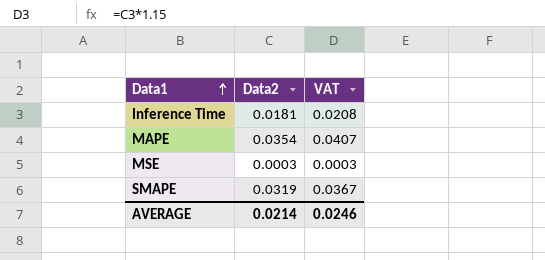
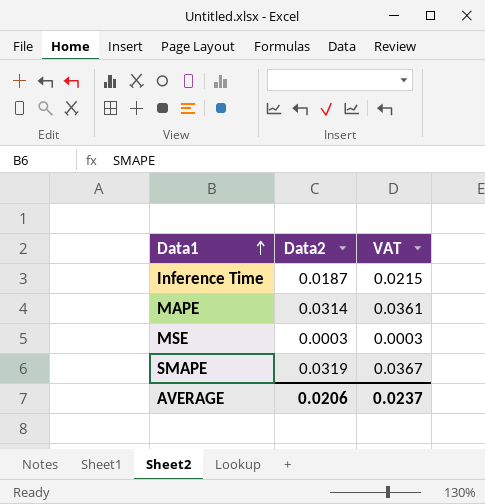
Inference Time | Data2: 0.0181 -> 0.0187
Inference Time | VAT: 0.0208 -> 0.0215
MAPE | Data2: 0.0354 -> 0.0314
MAPE | VAT: 0.0407 -> 0.0361
AVERAGE | Data2: 0.0214 -> 0.0206
AVERAGE | VAT: 0.0246 -> 0.0237

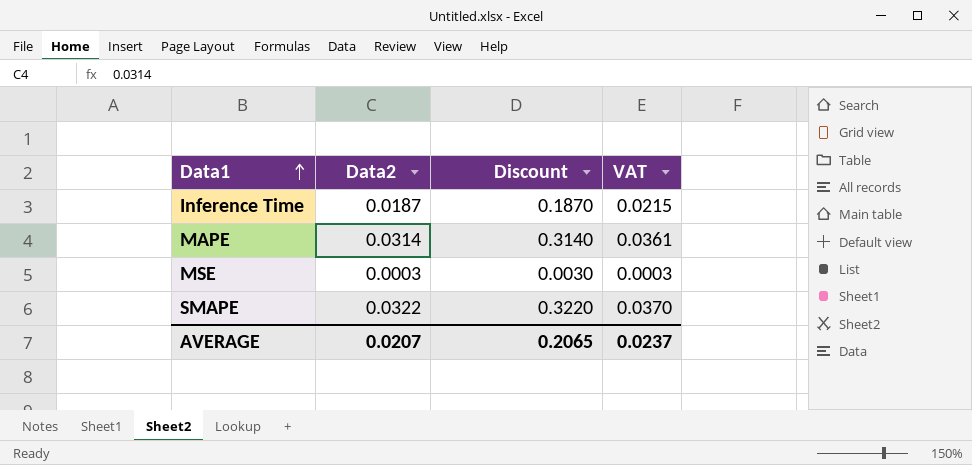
column Discount | formula: none -> [Data2] * 10
SMAPE | Data2: 0.0319 -> 0.0322
SMAPE | VAT: 0.0367 -> 0.0370
AVERAGE | Data2: 0.0206 -> 0.0207

